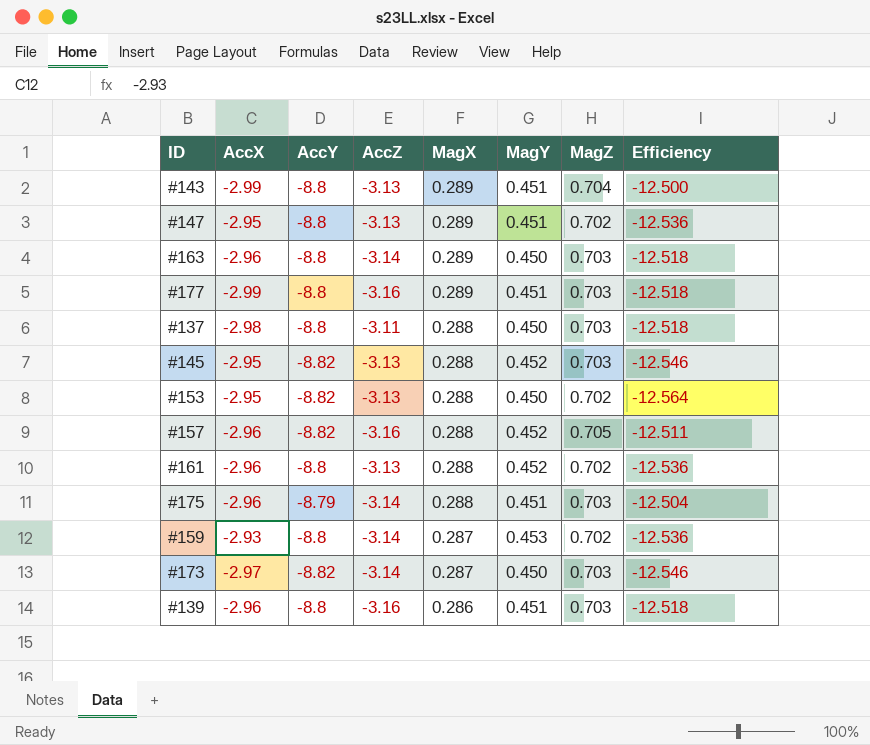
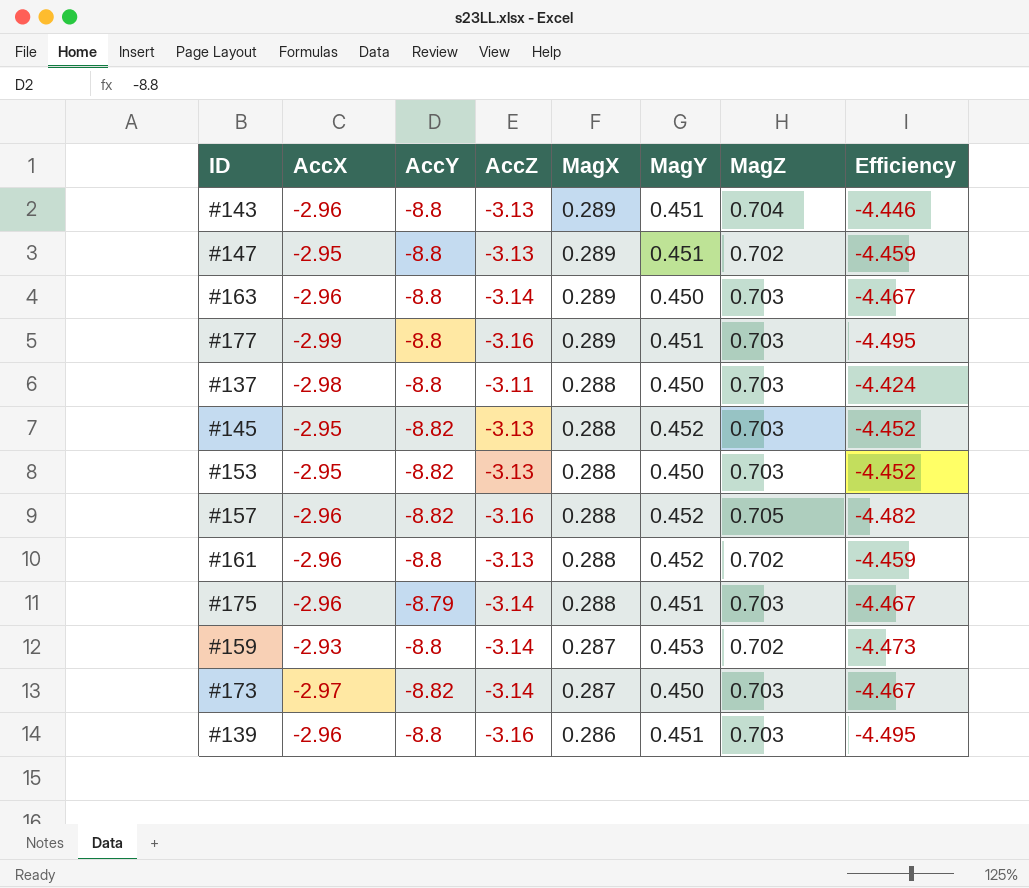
column Efficiency | formula: [AccY] / [MagZ] -> [AccZ] / [MagZ]
#143 | AccX: -2.99 -> -2.96
#153 | MagZ: 0.702 -> 0.703

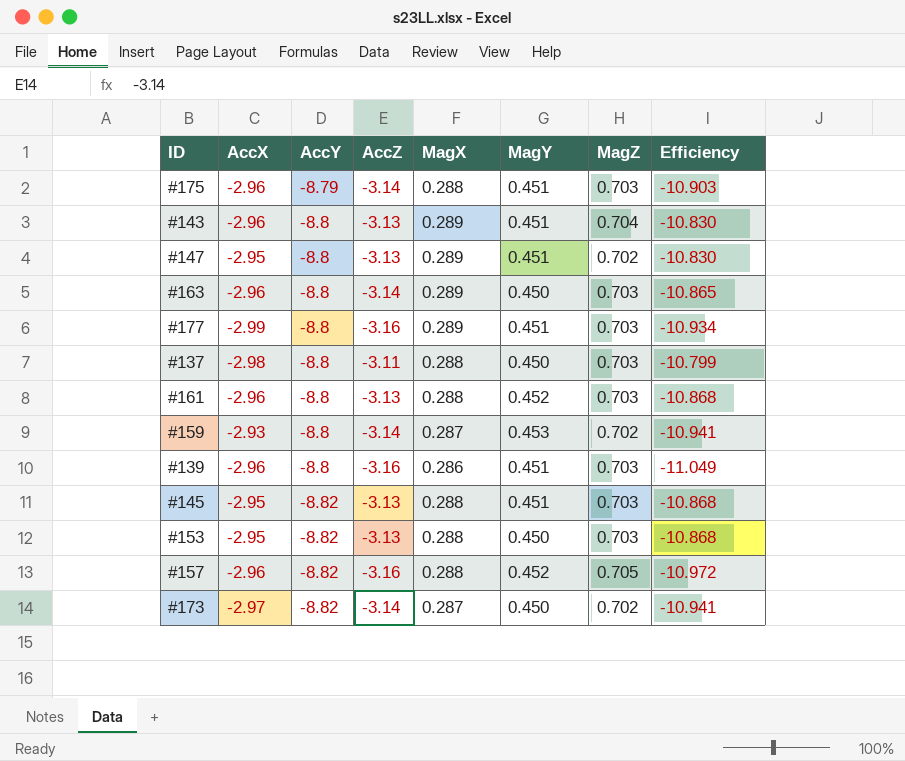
row order: MagX descending -> AccY descending
column Efficiency | formula: [AccZ] / [MagZ] -> [AccZ] / [MagX]
#161 | MagZ: 0.702 -> 0.703
#145 | MagY: 0.452 -> 0.451
#173 | MagZ: 0.703 -> 0.702

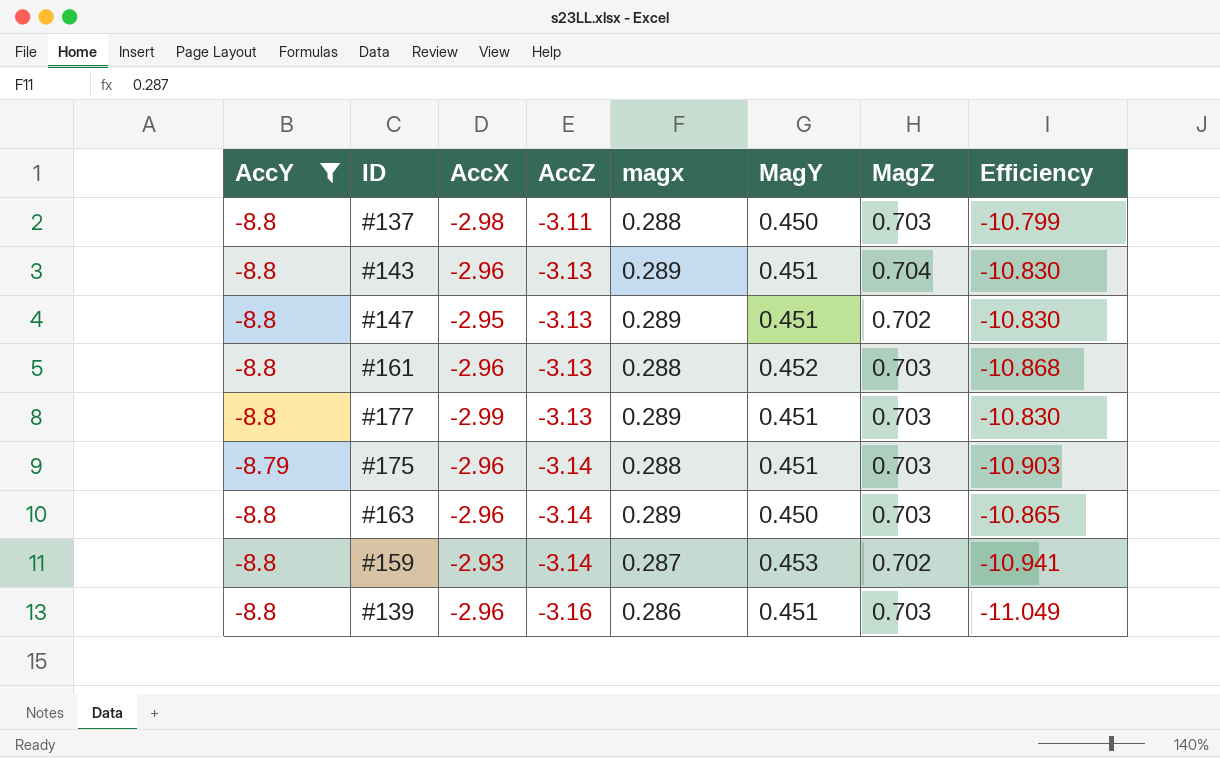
filter: none -> AccY != -8.82
row order: AccY descending -> AccZ descending
column AccY | position: 3 -> 1
column name: MagX -> magx
#177 | AccZ: -3.16 -> -3.13
#177 | Efficiency: -10.934 -> -10.830

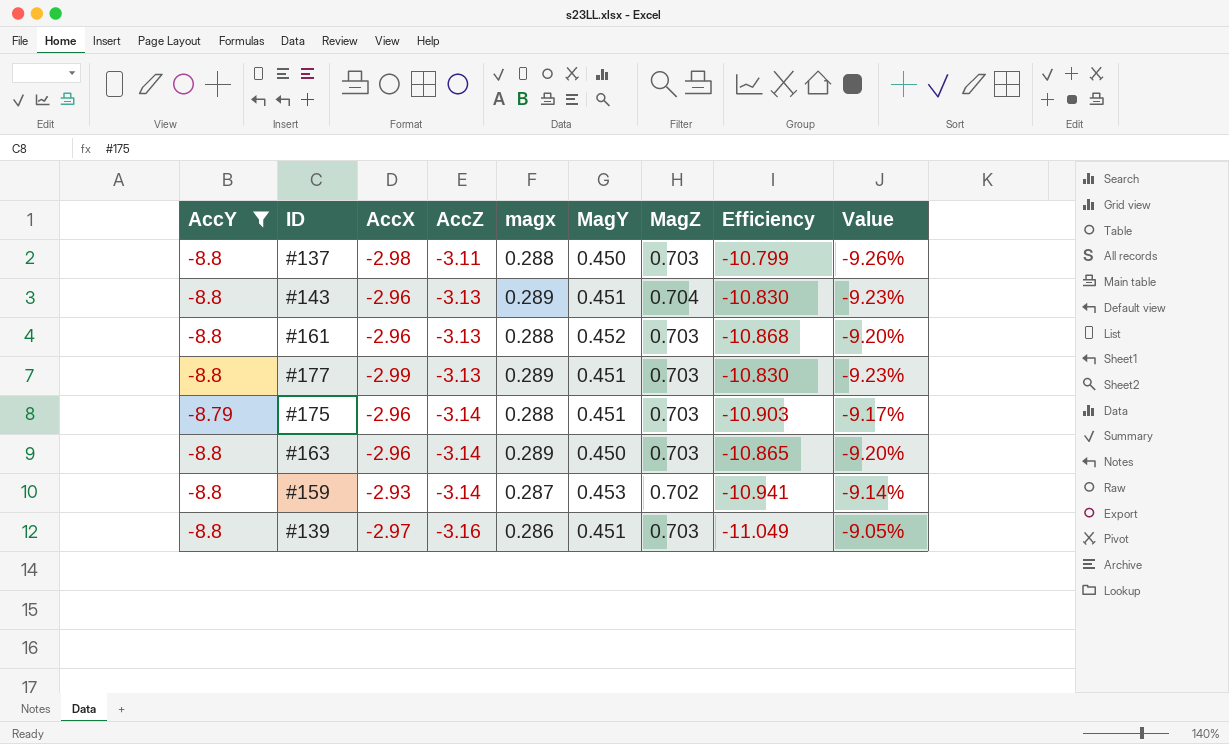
column Value | formula: none -> [magx] / [AccZ]
row #147: -8.8 | -2.95 | -3.13 | 0.289 | 0.451 | 0.702 | -10.830 -> none
#139 | AccX: -2.96 -> -2.97

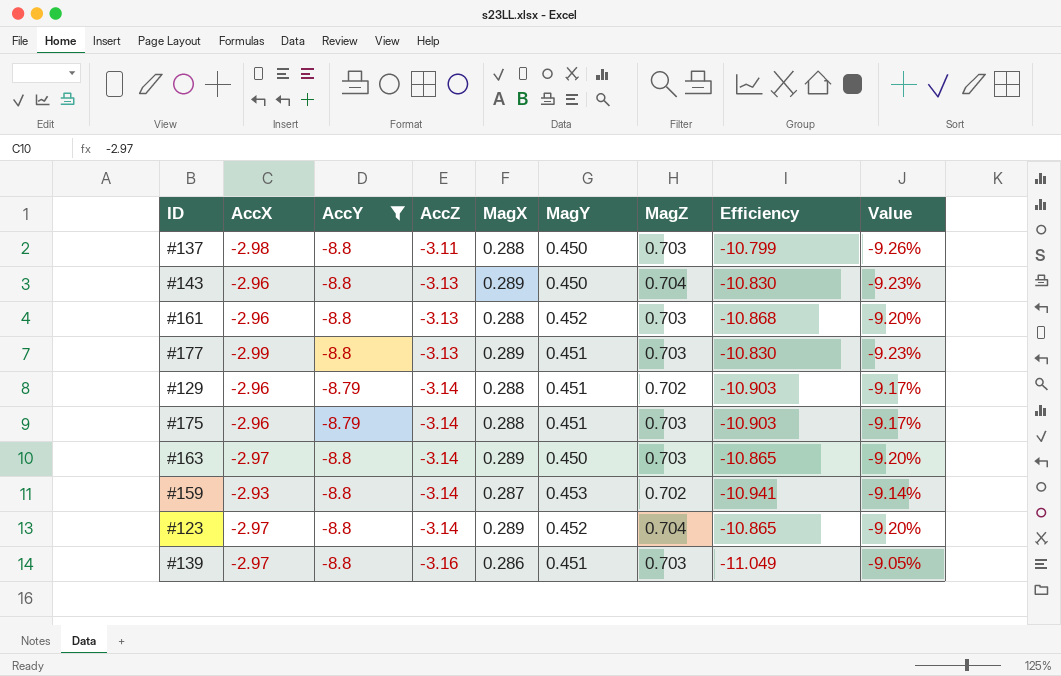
column AccY | position: 1 -> 3
column name: magx -> MagX
#143 | MagY: 0.451 -> 0.450
row #129: none -> -2.96 | -8.79 | -3.14 | 0.288 | 0.451 | 0.702 | -10.903 | -9.17%
#163 | AccX: -2.96 -> -2.97
row #123: none -> -2.97 | -8.8 | -3.14 | 0.289 | 0.452 | 0.704 | -10.865 | -9.20%

